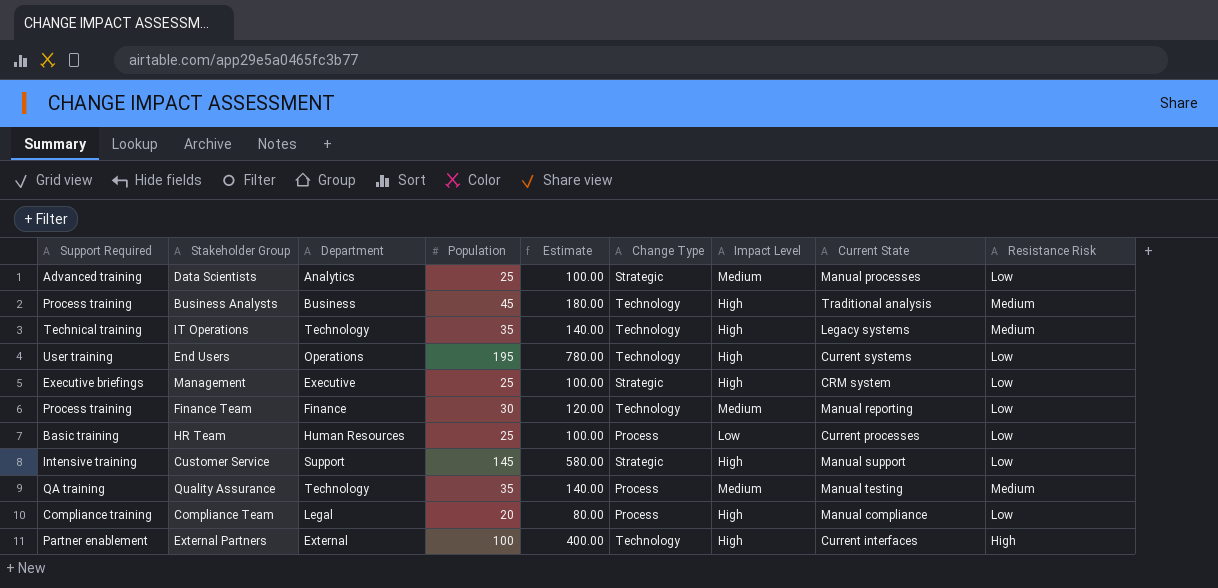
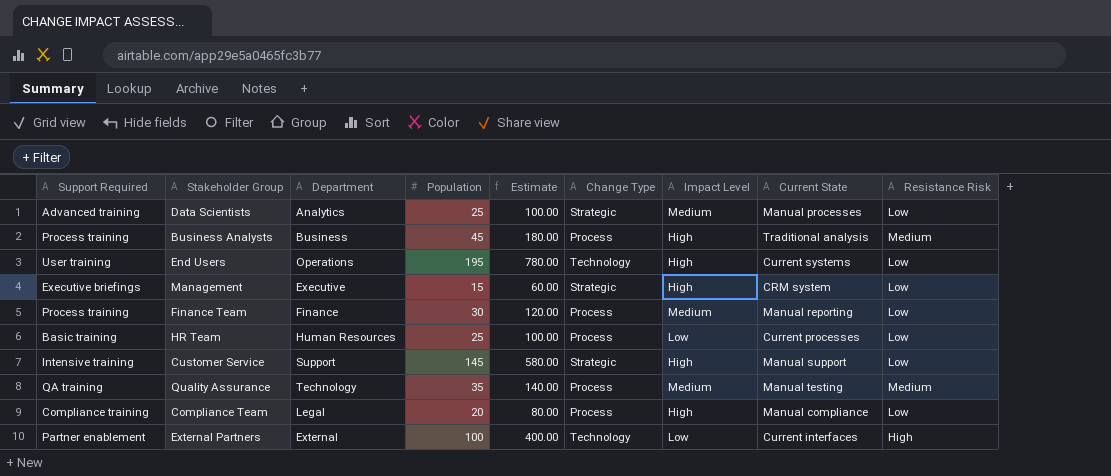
row IT Operations: Technical training | Technology | 35 | 140.00 | Technology | High | Legacy systems | Medium -> none
Business Analysts | Change Type: Technology -> Process
Management | Population: 25 -> 15
Management | Estimate: 100.00 -> 60.00
Finance Team | Change Type: Technology -> Process
External Partners | Impact Level: High -> Low

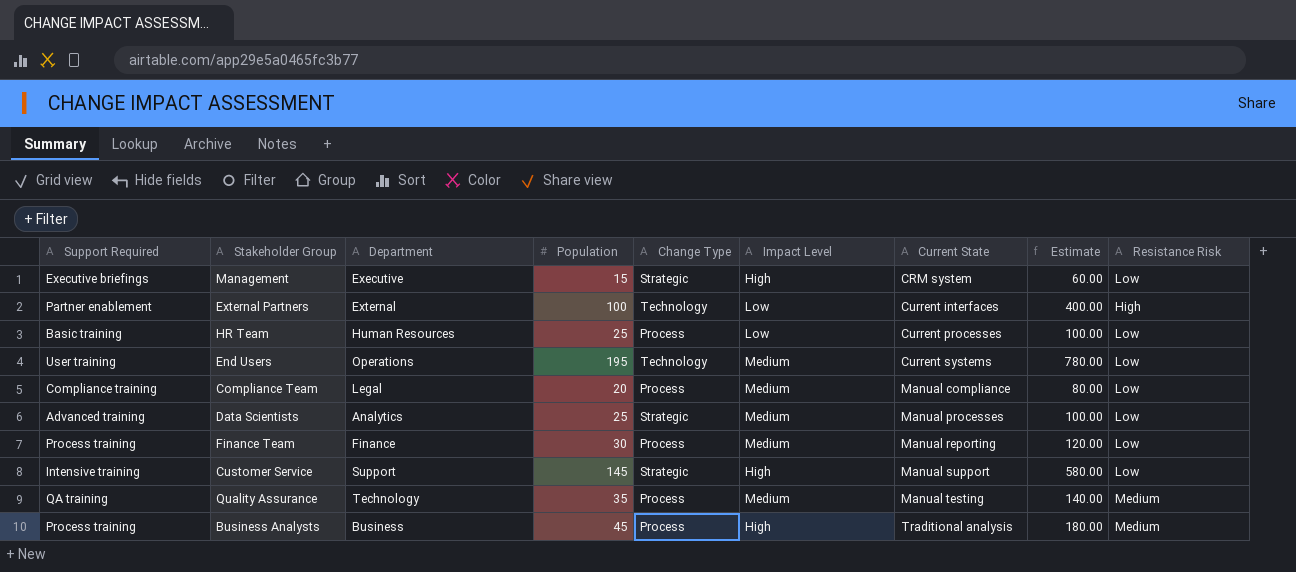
row order: none -> Current State ascending
column Estimate | position: 5 -> 8
End Users | Impact Level: High -> Medium
Compliance Team | Impact Level: High -> Medium

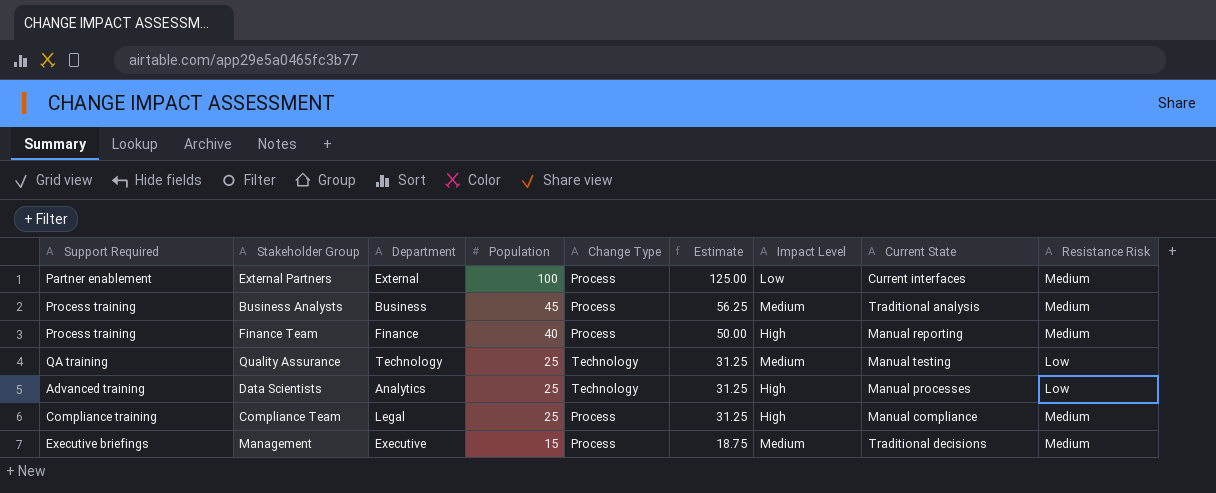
row order: Current State ascending -> Population descending
column Estimate | formula: [Population] * 4 -> [Population] * 1.25
column Estimate | position: 8 -> 6
row HR Team: Basic training | Human Resources | 25 | Process | Low | Current processes | 100.00 | Low -> none
row End Users: User training | Operations | 195 | Technology | Medium | Current systems | 780.00 | Low -> none
row Customer Service: Intensive training | Support | 145 | Strategic | High | Manual support | 580.00 | Low -> none
External Partners | Change Type: Technology -> Process
External Partners | Resistance Risk: High -> Medium
Business Analysts | Impact Level: High -> Medium
Finance Team | Population: 30 -> 40
Finance Team | Impact Level: Medium -> High
Finance Team | Resistance Risk: Low -> Medium
Quality Assurance | Population: 35 -> 25
Quality Assurance | Change Type: Process -> Technology
Quality Assurance | Resistance Risk: Medium -> Low
Data Scientists | Change Type: Strategic -> Technology
Data Scientists | Impact Level: Medium -> High
Compliance Team | Population: 20 -> 25
Compliance Team | Impact Level: Medium -> High
Compliance Team | Resistance Risk: Low -> Medium
Management | Change Type: Strategic -> Process
Management | Impact Level: High -> Medium
Management | Current State: CRM system -> Traditional decisions
Management | Resistance Risk: Low -> Medium

